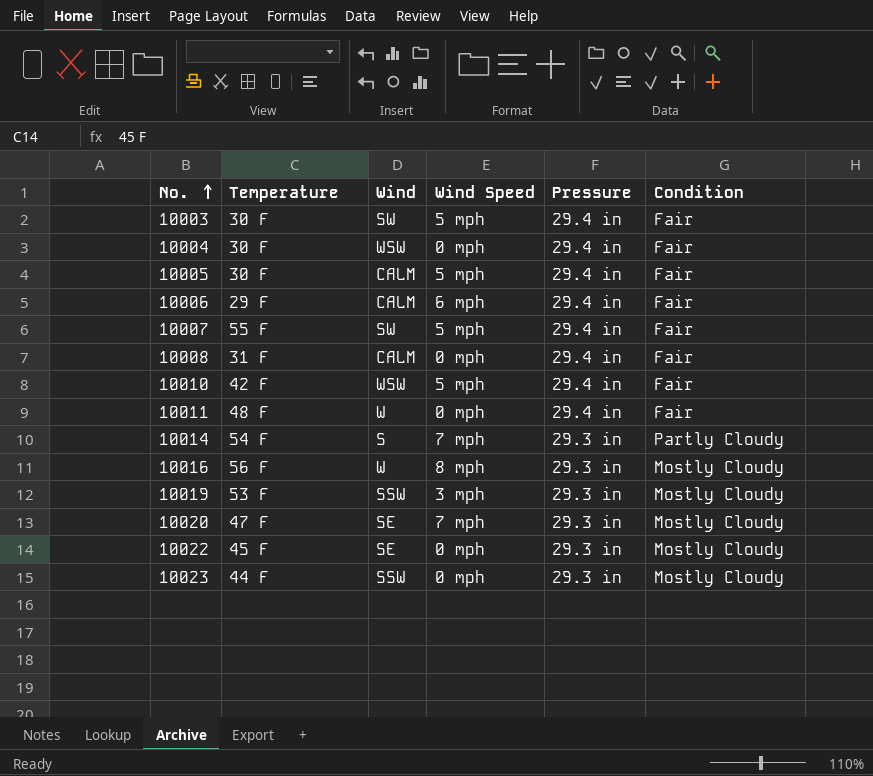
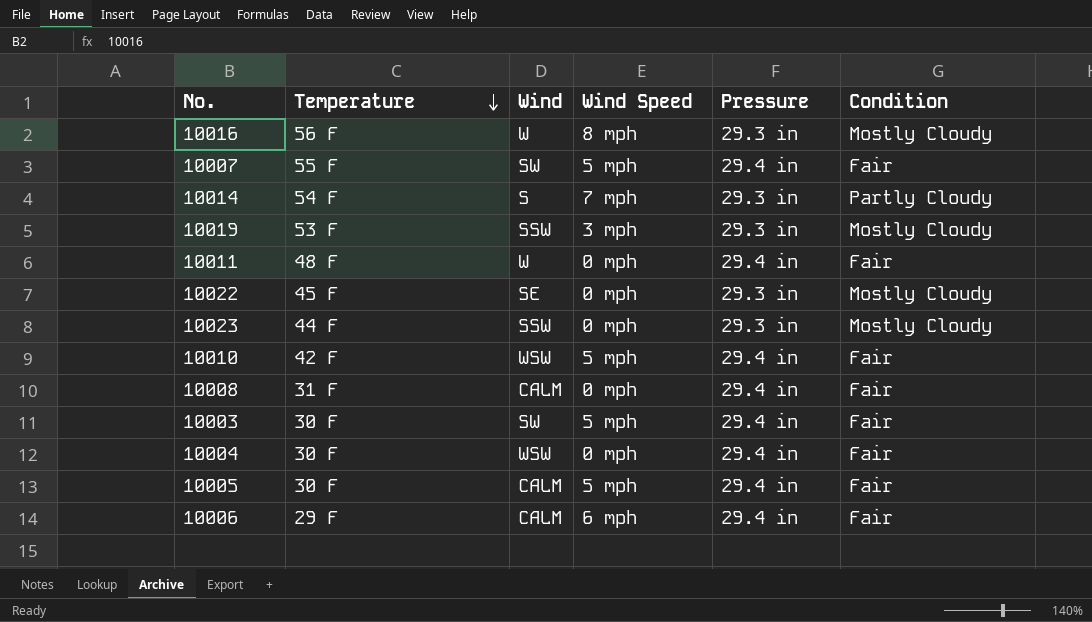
row order: No. ascending -> Temperature descending
row 10020: 47 F | SE | 7 mph | 29.3 in | Mostly Cloudy -> none

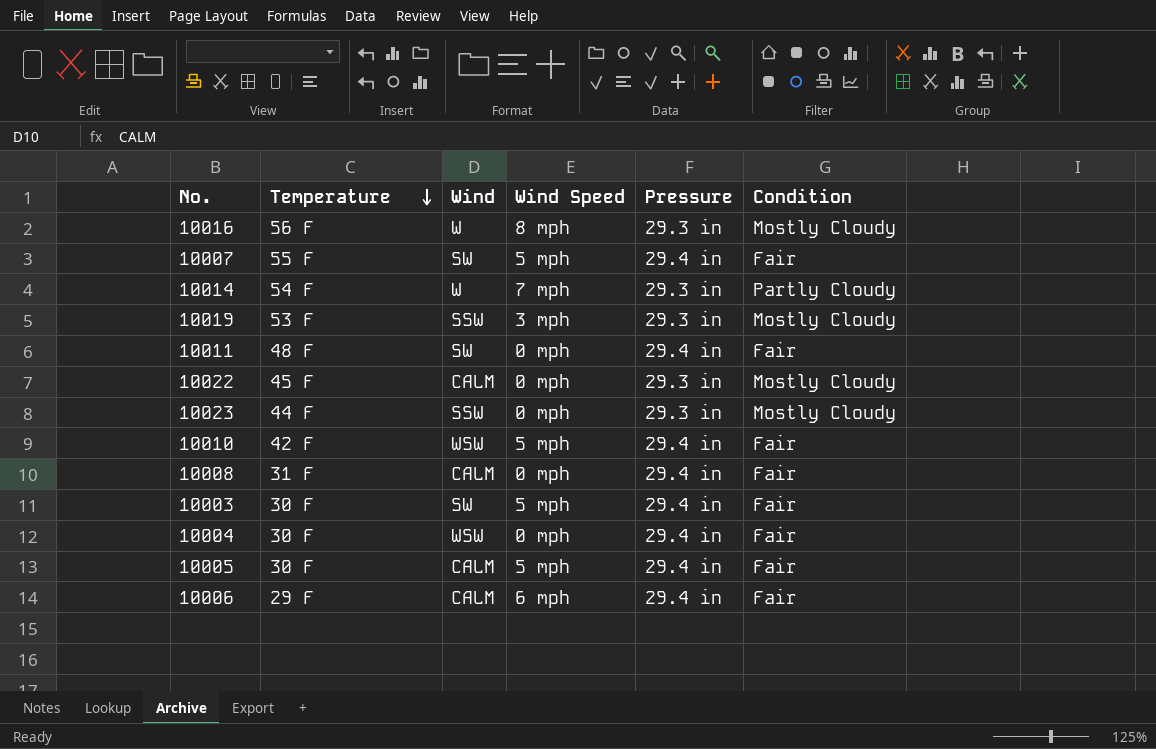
10014 | Wind: S -> W
10011 | Wind: W -> SW
10022 | Wind: SE -> CALM

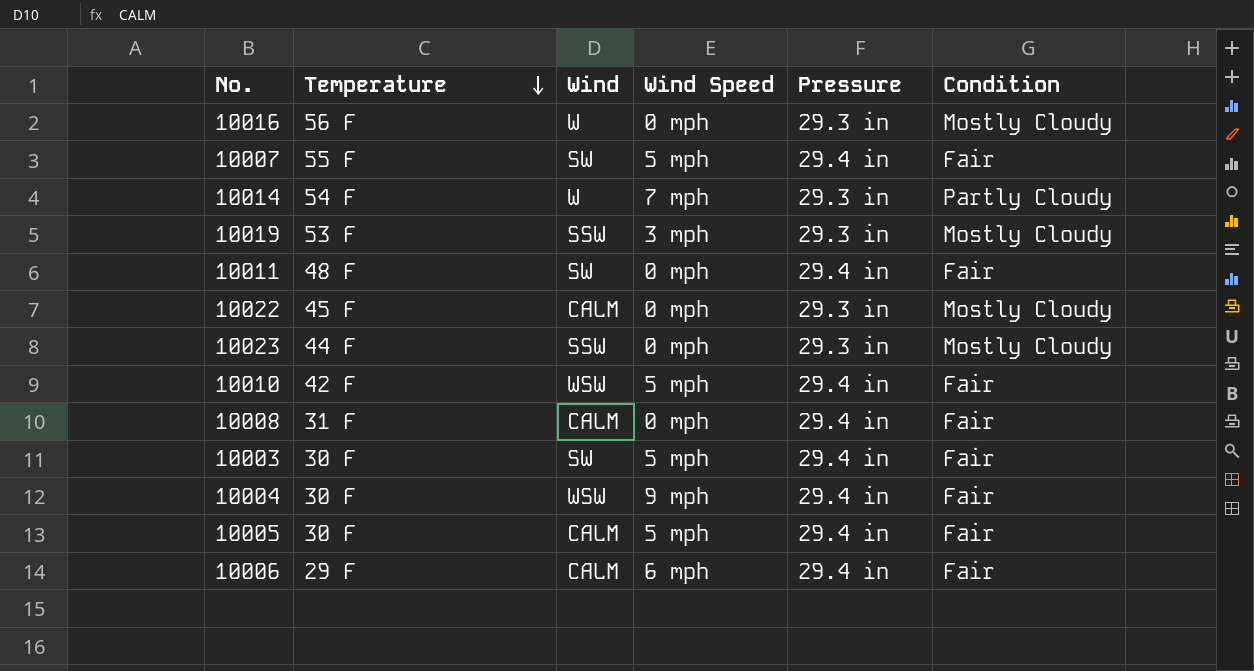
10016 | Wind Speed: 8 mph -> 0 mph
10004 | Wind Speed: 0 mph -> 9 mph

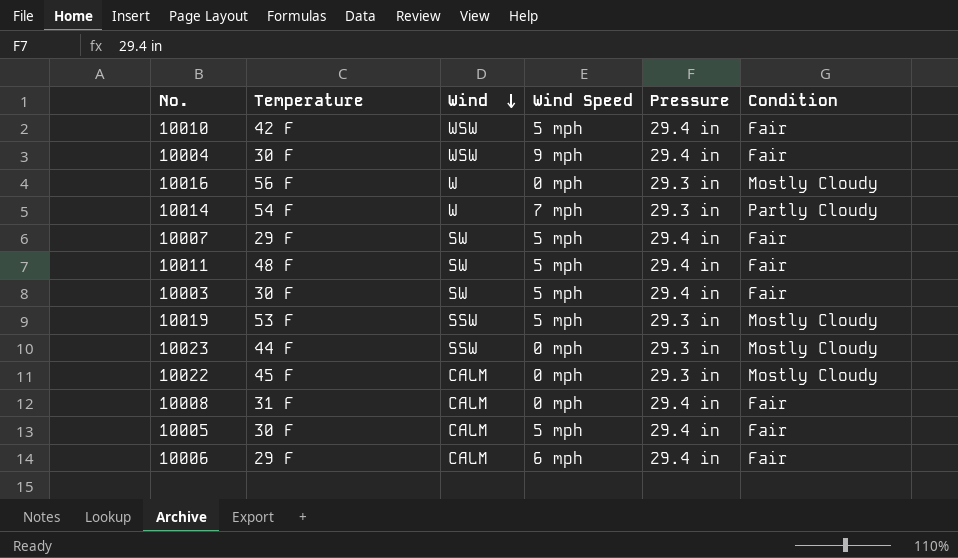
row order: Temperature descending -> Wind descending
10007 | Temperature: 55 F -> 29 F
10011 | Wind Speed: 0 mph -> 5 mph
10019 | Wind Speed: 3 mph -> 5 mph

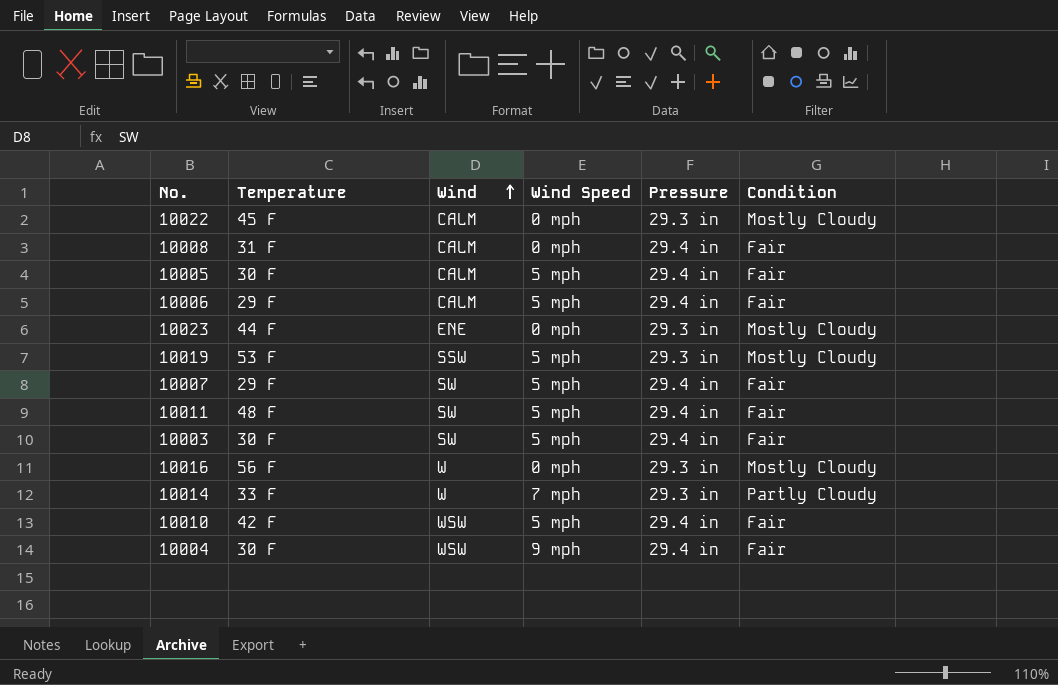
row order: Wind descending -> Wind ascending
10006 | Wind Speed: 6 mph -> 5 mph
10023 | Wind: SSW -> ENE
10014 | Temperature: 54 F -> 33 F

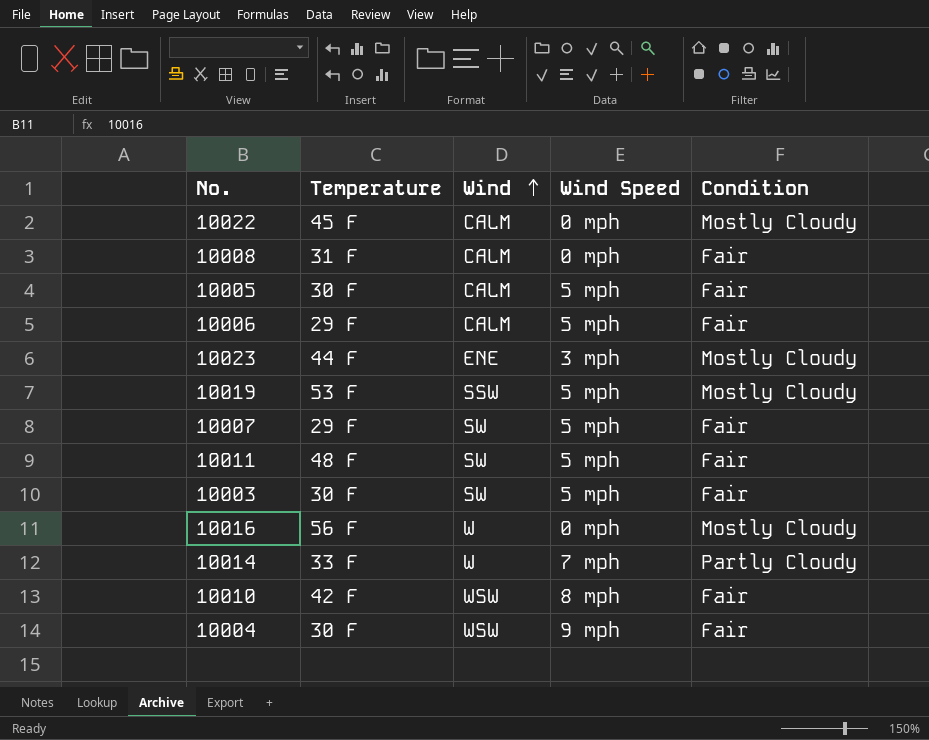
column Pressure | position: 5 -> none
10023 | Wind Speed: 0 mph -> 3 mph
10010 | Wind Speed: 5 mph -> 8 mph

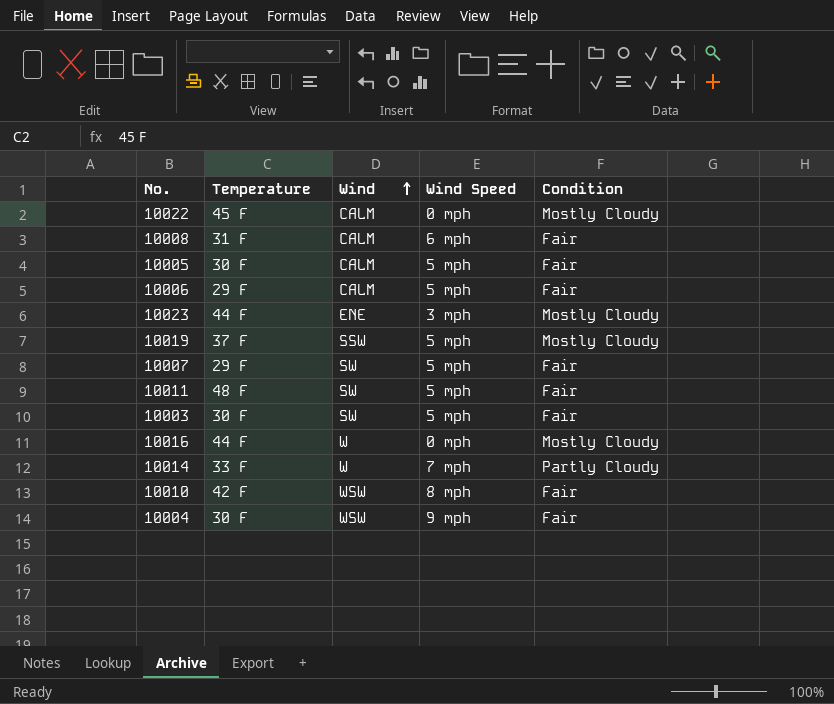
10008 | Wind Speed: 0 mph -> 6 mph
10019 | Temperature: 53 F -> 37 F
10016 | Temperature: 56 F -> 44 F

